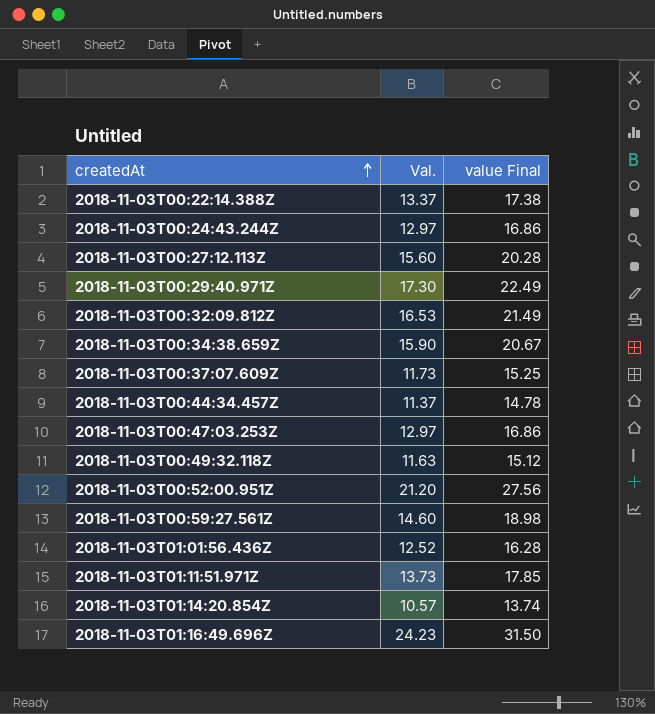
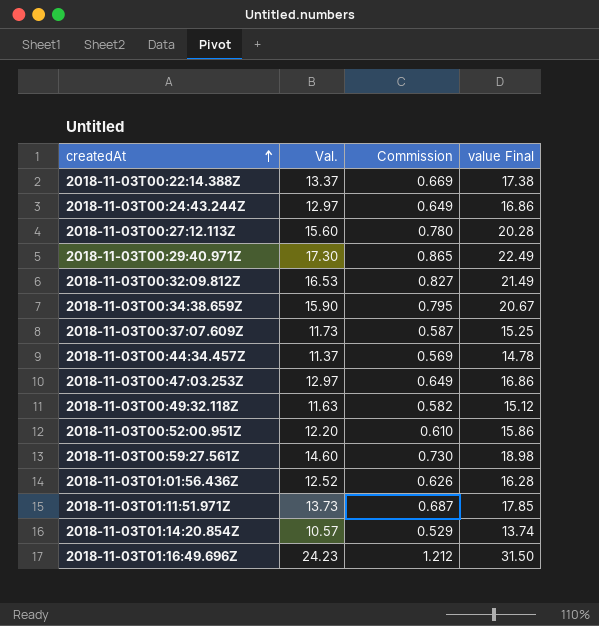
column Commission | formula: none -> [Val.] * 0.05
2018-11-03T00:52:00.951Z | Val.: 21.20 -> 12.20
2018-11-03T00:52:00.951Z | value Final: 27.56 -> 15.86

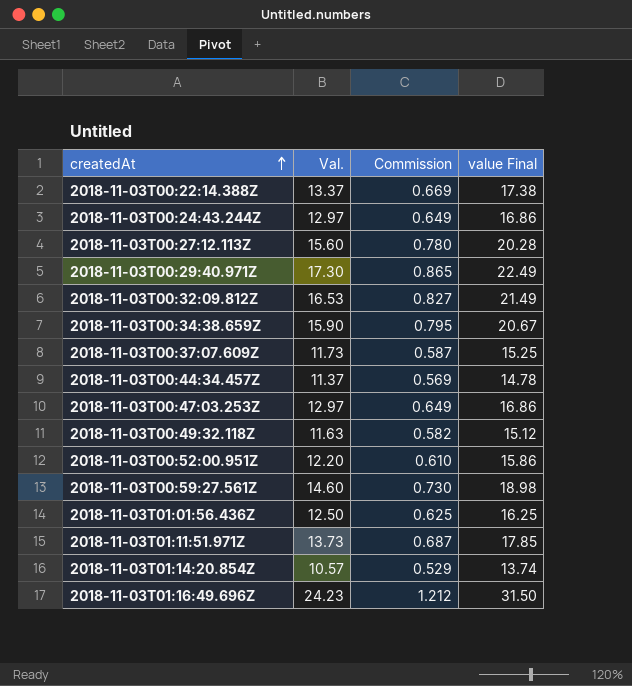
2018-11-03T01:01:56.436Z | Val.: 12.52 -> 12.50
2018-11-03T01:01:56.436Z | Commission: 0.626 -> 0.625
2018-11-03T01:01:56.436Z | value Final: 16.28 -> 16.25

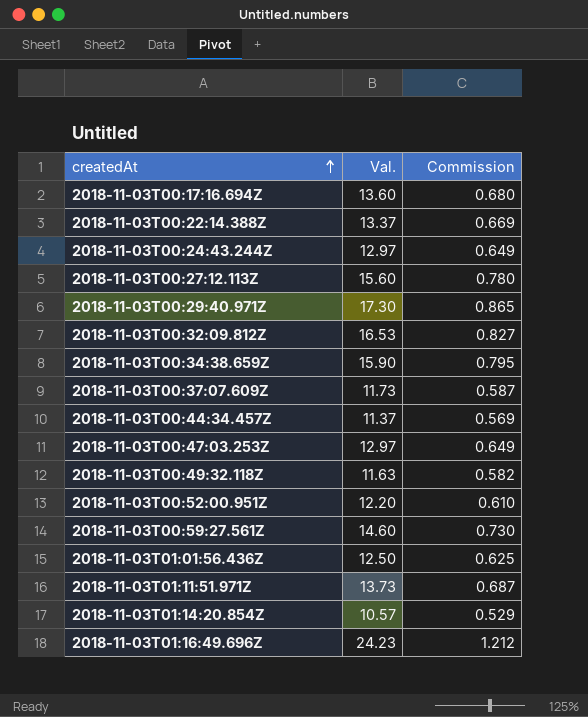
column value Final | formula: [Val.] * 1.3 -> none
row 2018-11-03T00:17:16.694Z: none -> 13.60 | 0.680

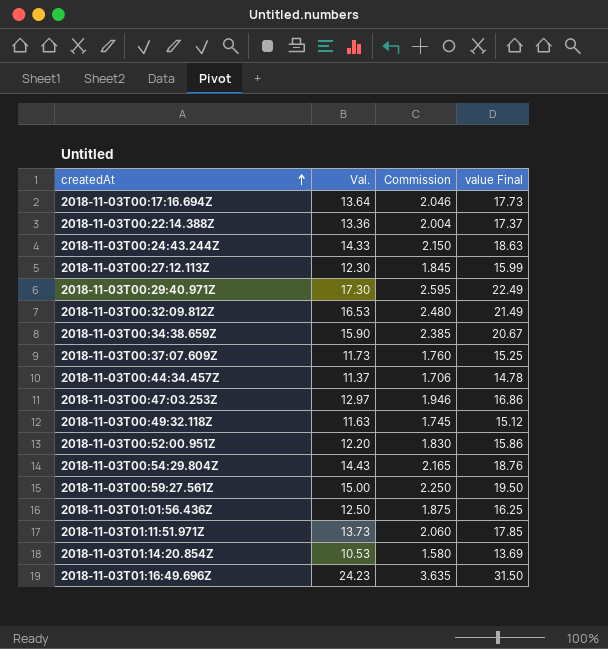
column Commission | formula: [Val.] * 0.05 -> [Val.] * 0.15
column value Final | formula: none -> [Val.] * 1.3
2018-11-03T00:17:16.694Z | Val.: 13.60 -> 13.64
2018-11-03T00:22:14.388Z | Val.: 13.37 -> 13.36
2018-11-03T00:24:43.244Z | Val.: 12.97 -> 14.33
2018-11-03T00:27:12.113Z | Val.: 15.60 -> 12.30
row 2018-11-03T00:54:29.804Z: none -> 14.43 | 2.165 | 18.76
2018-11-03T00:59:27.561Z | Val.: 14.60 -> 15.00
2018-11-03T01:14:20.854Z | Val.: 10.57 -> 10.53

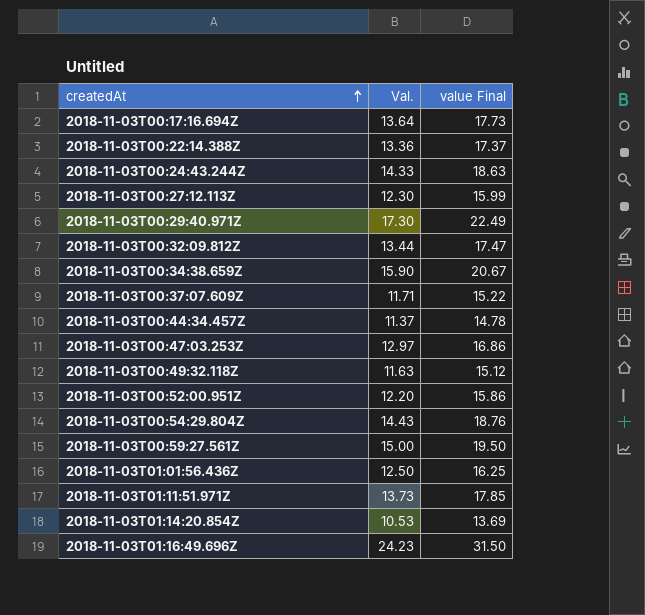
column Commission | formula: [Val.] * 0.15 -> none
2018-11-03T00:32:09.812Z | Val.: 16.53 -> 13.44
2018-11-03T00:32:09.812Z | value Final: 21.49 -> 17.47
2018-11-03T00:37:07.609Z | Val.: 11.73 -> 11.71
2018-11-03T00:37:07.609Z | value Final: 15.25 -> 15.22

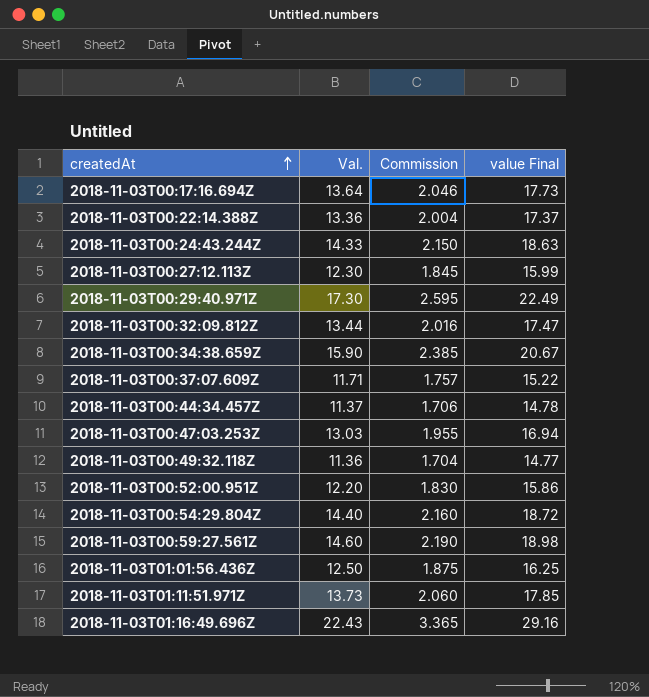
column Commission | formula: none -> [Val.] * 0.15
row 2018-11-03T01:14:20.854Z: 10.53 | 13.69 -> none
2018-11-03T00:47:03.253Z | Val.: 12.97 -> 13.03
2018-11-03T00:47:03.253Z | value Final: 16.86 -> 16.94
2018-11-03T00:49:32.118Z | Val.: 11.63 -> 11.36
2018-11-03T00:49:32.118Z | value Final: 15.12 -> 14.77
2018-11-03T00:54:29.804Z | Val.: 14.43 -> 14.40
2018-11-03T00:54:29.804Z | value Final: 18.76 -> 18.72
2018-11-03T00:59:27.561Z | Val.: 15.00 -> 14.60
2018-11-03T00:59:27.561Z | value Final: 19.50 -> 18.98
2018-11-03T01:16:49.696Z | Val.: 24.23 -> 22.43
2018-11-03T01:16:49.696Z | value Final: 31.50 -> 29.16

